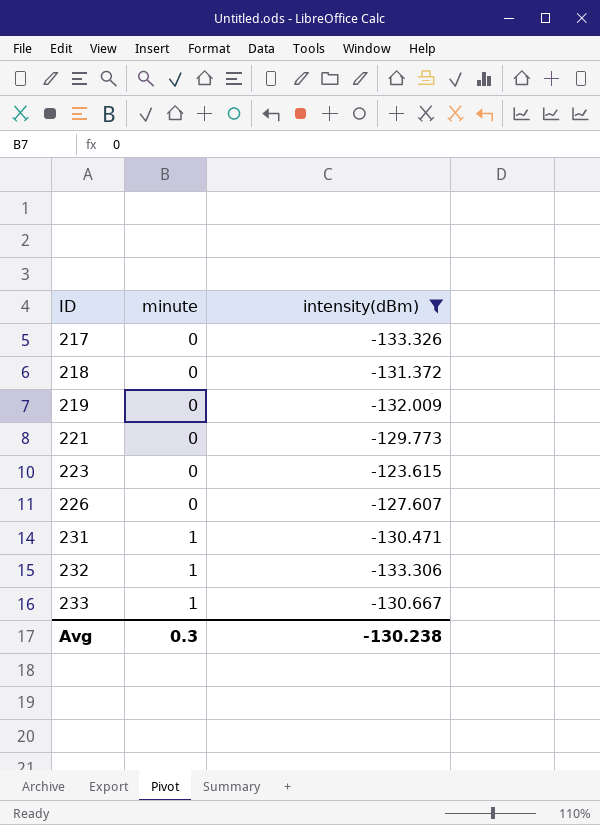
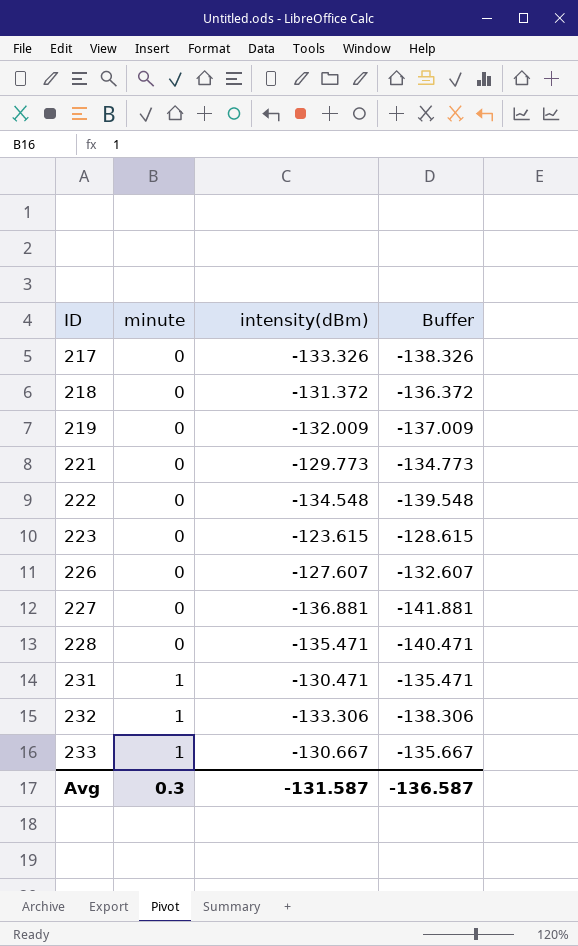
filter: intensity(dBm) >= -133.326 -> none
column Buffer | formula: none -> [intensity(dBm)] - 5
Avg | intensity(dBm): -130.238 -> -131.587

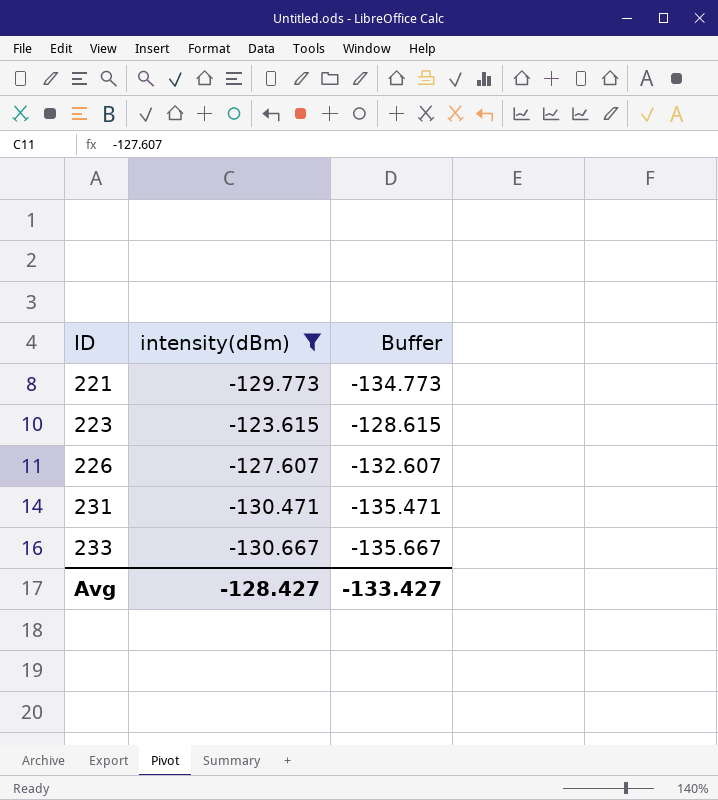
filter: none -> intensity(dBm) >= -130.667
column minute | position: 2 -> none
Avg | intensity(dBm): -131.587 -> -128.427
Avg | Buffer: -136.587 -> -133.427

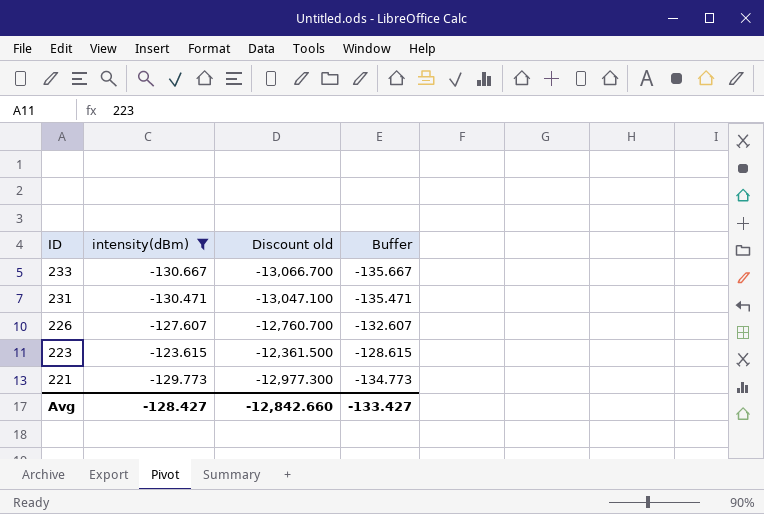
row order: ID ascending -> ID descending
column Discount old | formula: none -> [intensity(dBm)] * 100

